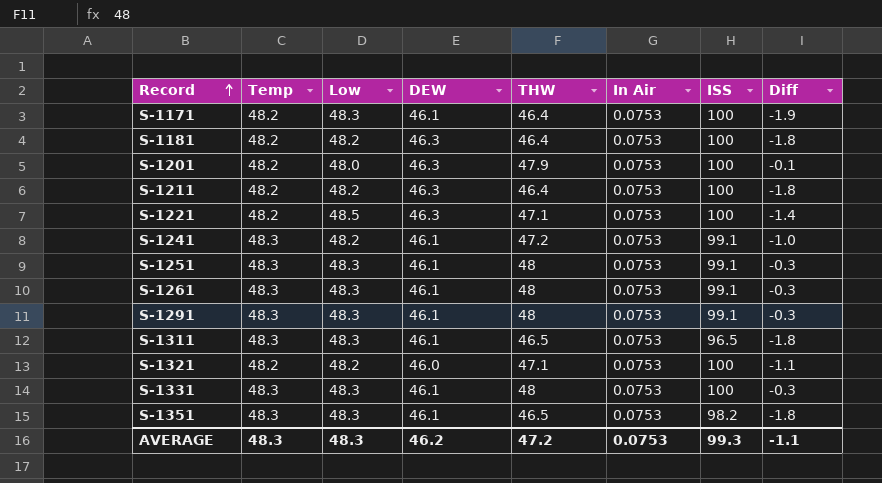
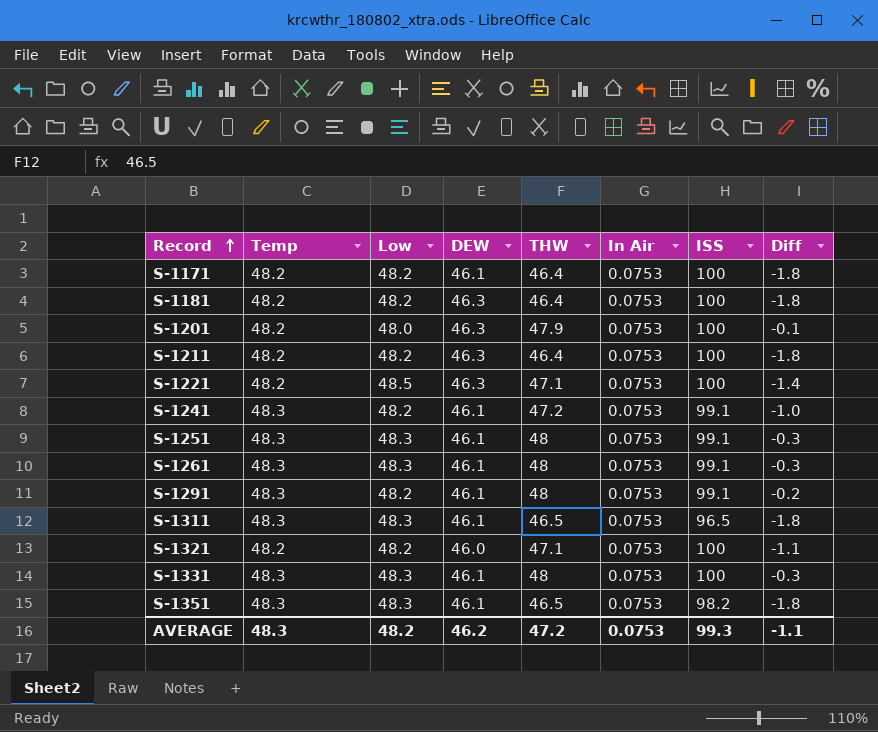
S-1171 | Low: 48.3 -> 48.2
S-1171 | Diff: -1.9 -> -1.8
S-1291 | Low: 48.3 -> 48.2
S-1291 | Diff: -0.3 -> -0.2
AVERAGE | Low: 48.3 -> 48.2

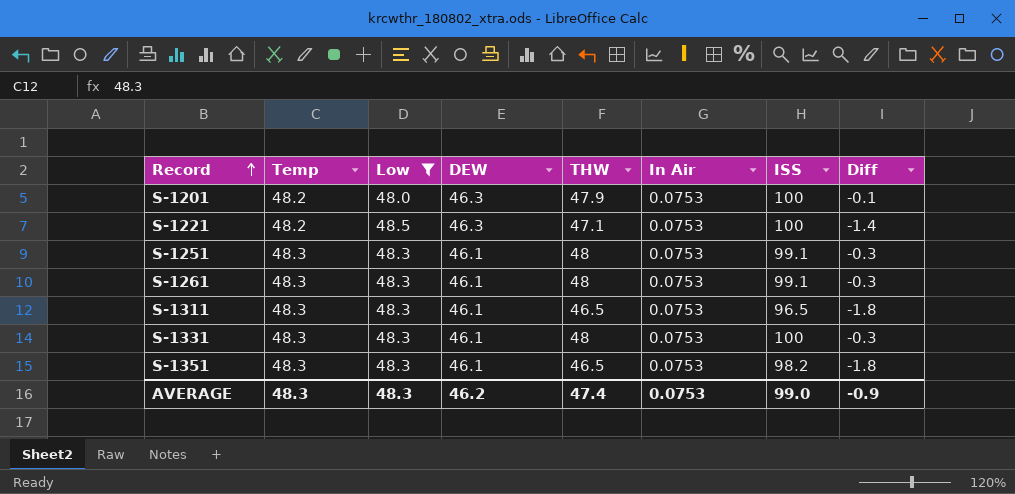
filter: none -> Low != 48.2
AVERAGE | Low: 48.2 -> 48.3
AVERAGE | THW: 47.2 -> 47.4
AVERAGE | ISS: 99.3 -> 99.0
AVERAGE | Diff: -1.1 -> -0.9

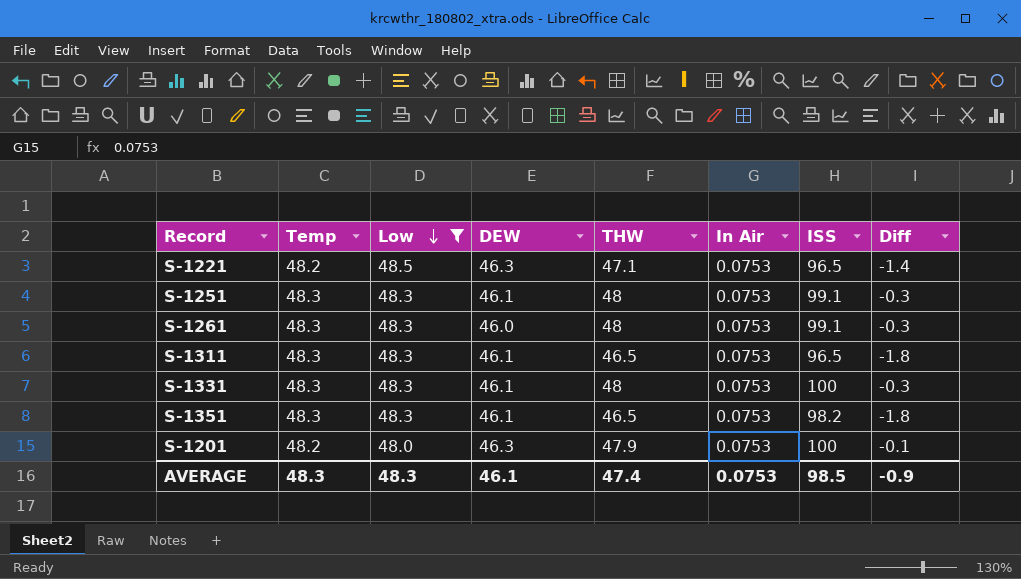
row order: Record ascending -> Low descending
S-1221 | ISS: 100 -> 96.5
S-1261 | DEW: 46.1 -> 46.0
AVERAGE | DEW: 46.2 -> 46.1
AVERAGE | ISS: 99.0 -> 98.5

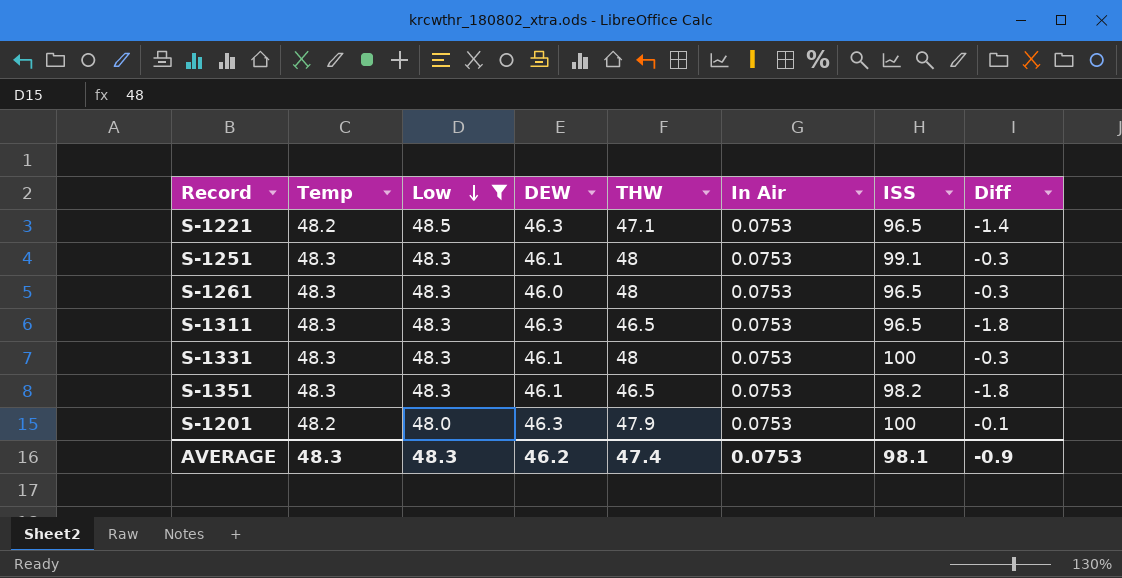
S-1261 | ISS: 99.1 -> 96.5
S-1311 | DEW: 46.1 -> 46.3
AVERAGE | DEW: 46.1 -> 46.2
AVERAGE | ISS: 98.5 -> 98.1

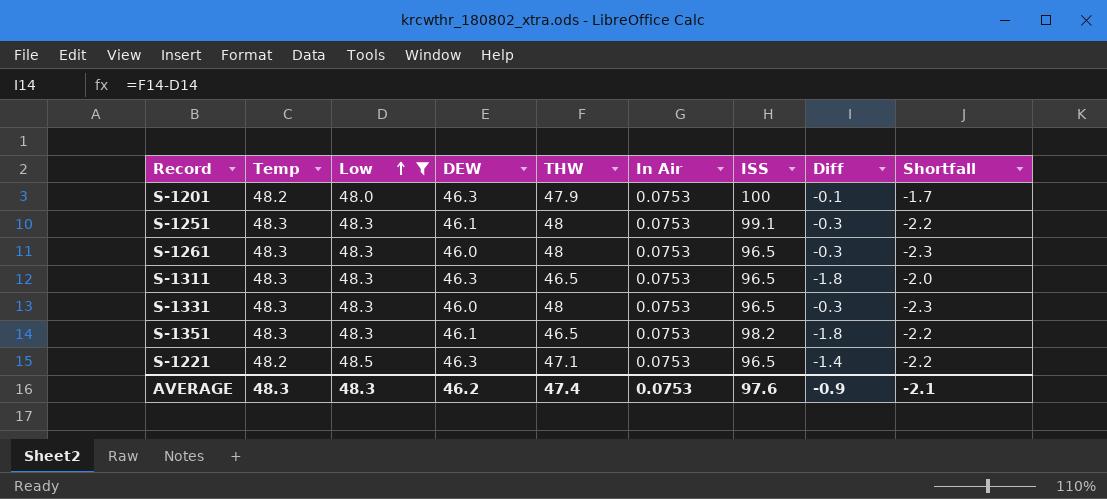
row order: Low descending -> Low ascending
column Shortfall | formula: none -> [DEW] - [Low]
S-1331 | DEW: 46.1 -> 46.0
S-1331 | ISS: 100 -> 96.5
AVERAGE | ISS: 98.1 -> 97.6

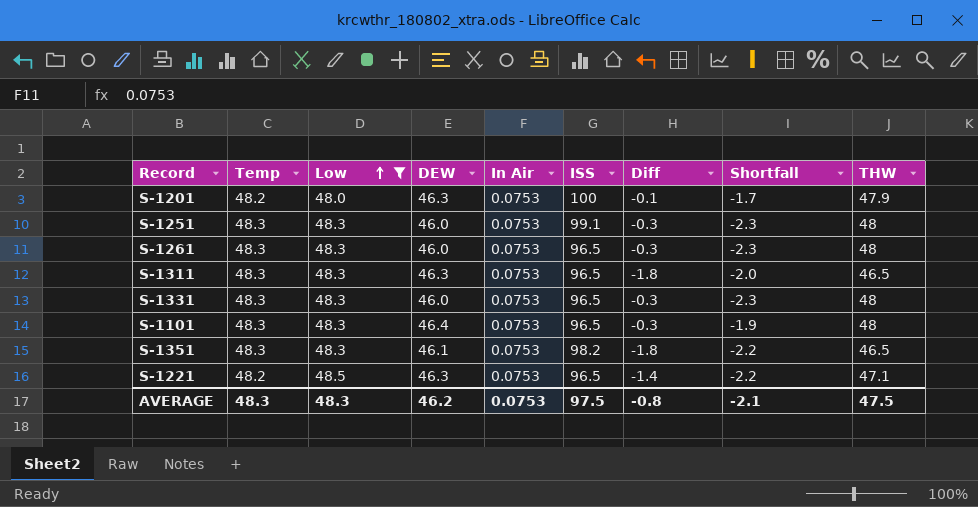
column THW | position: 5 -> 9
S-1251 | DEW: 46.1 -> 46.0
S-1251 | Shortfall: -2.2 -> -2.3
row S-1101: none -> 48.3 | 48.3 | 46.4 | 0.0753 | 96.5 | -0.3 | -1.9 | 48
AVERAGE | ISS: 97.6 -> 97.5
AVERAGE | Diff: -0.9 -> -0.8
AVERAGE | THW: 47.4 -> 47.5

